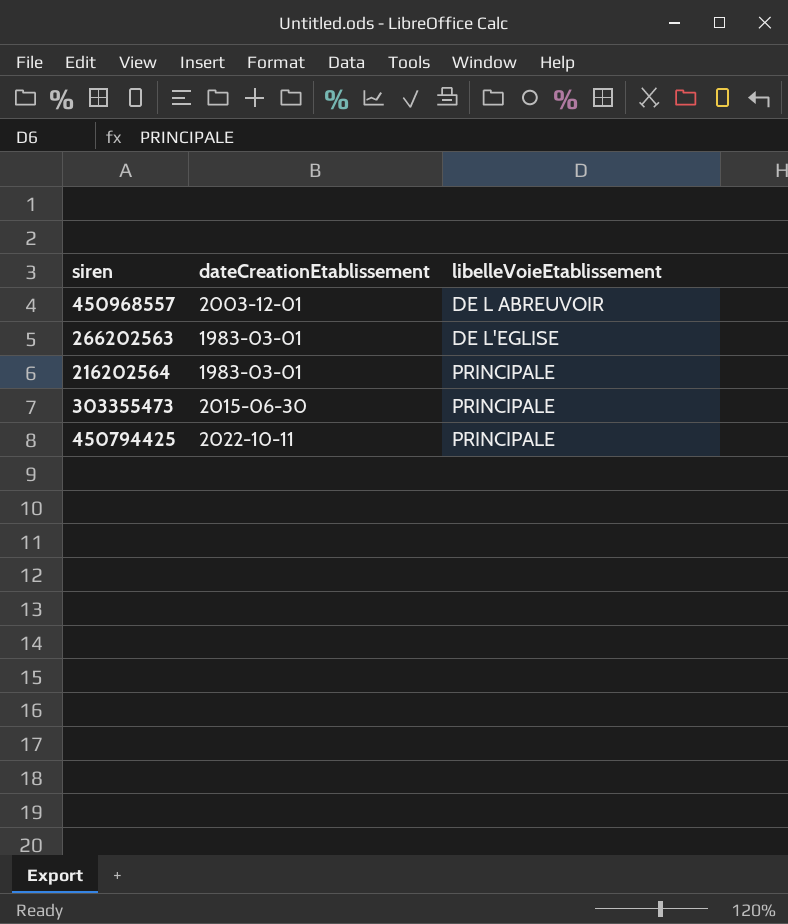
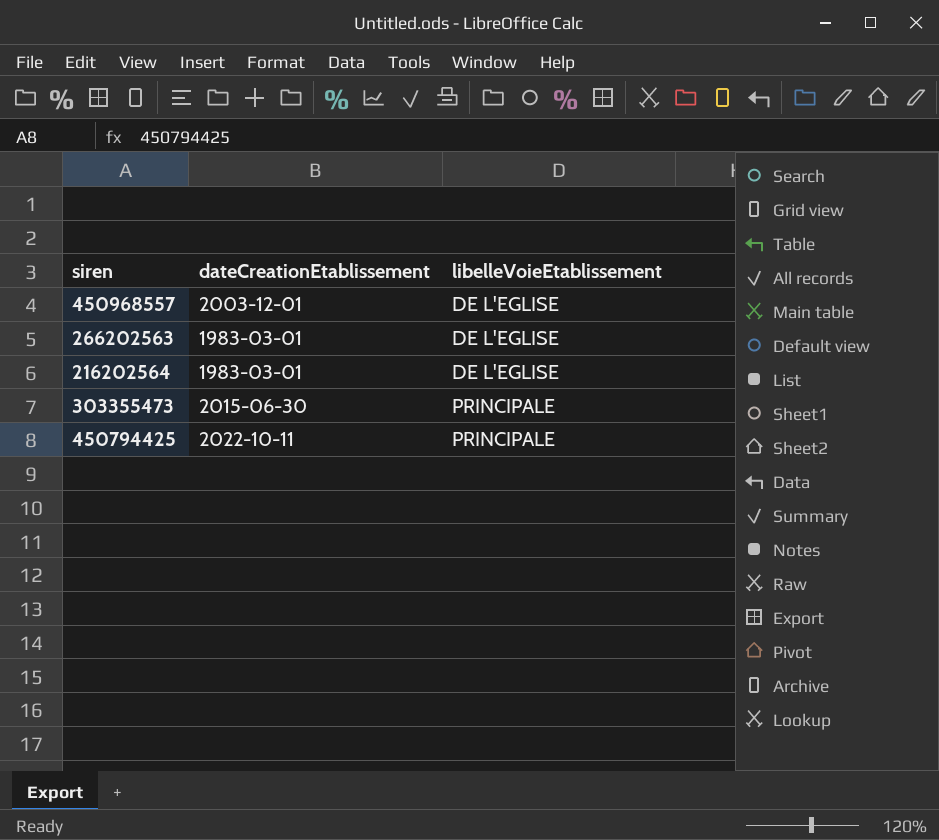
450968557 | libelleVoieEtablissement: DE L ABREUVOIR -> DE L'EGLISE
216202564 | libelleVoieEtablissement: PRINCIPALE -> DE L'EGLISE

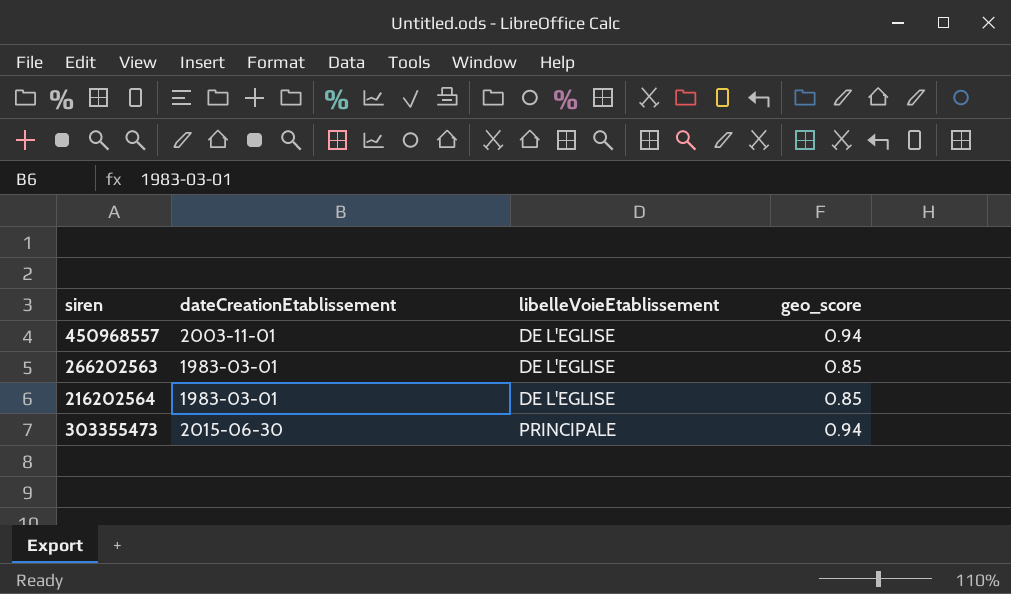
column geo_score | position: none -> 4
row 450794425: 2022-10-11 | PRINCIPALE -> none
450968557 | dateCreationEtablissement: 2003-12-01 -> 2003-11-01

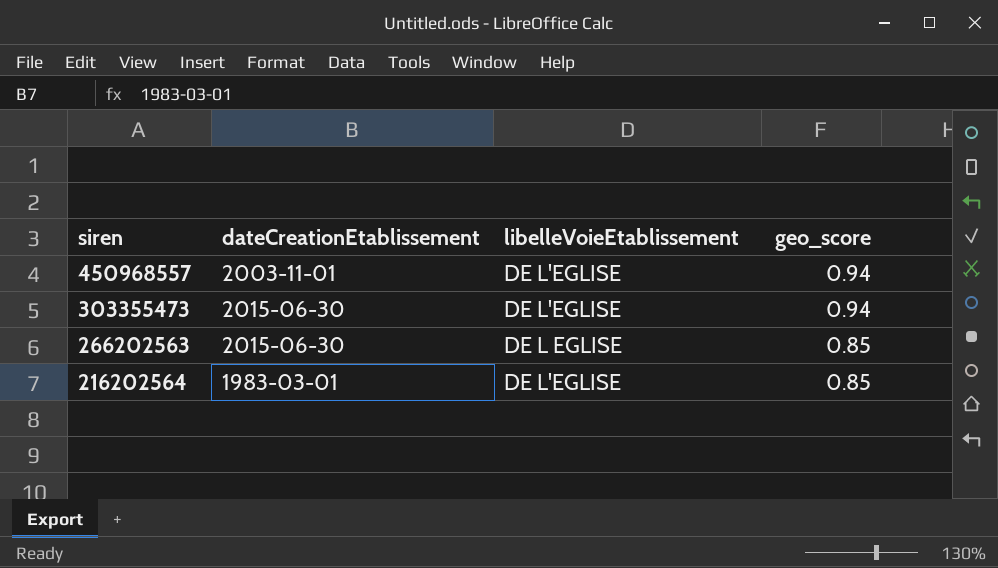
row order: libelleVoieEtablissement ascending -> siren descending
303355473 | libelleVoieEtablissement: PRINCIPALE -> DE L'EGLISE
266202563 | dateCreationEtablissement: 1983-03-01 -> 2015-06-30
266202563 | libelleVoieEtablissement: DE L'EGLISE -> DE L EGLISE

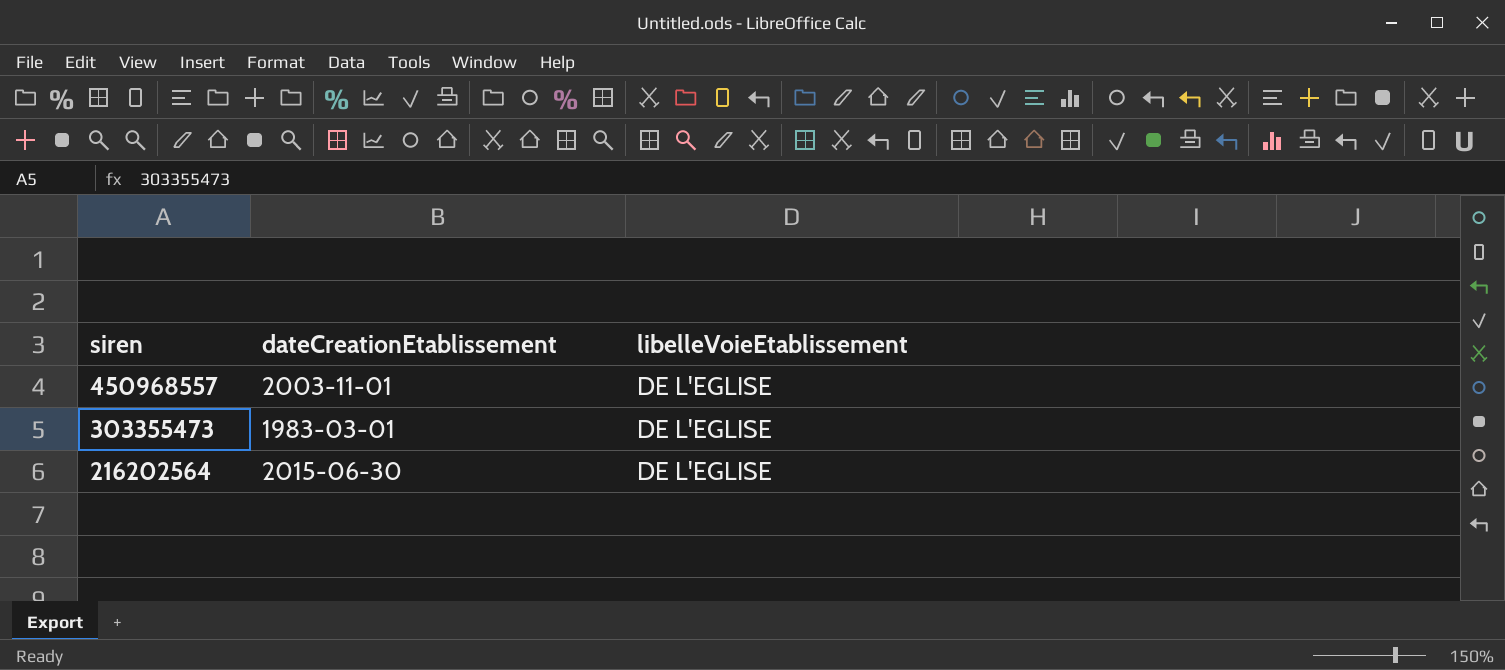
column geo_score | position: 4 -> none
row 266202563: 2015-06-30 | DE L EGLISE | 0.85 -> none
303355473 | dateCreationEtablissement: 2015-06-30 -> 1983-03-01
216202564 | dateCreationEtablissement: 1983-03-01 -> 2015-06-30

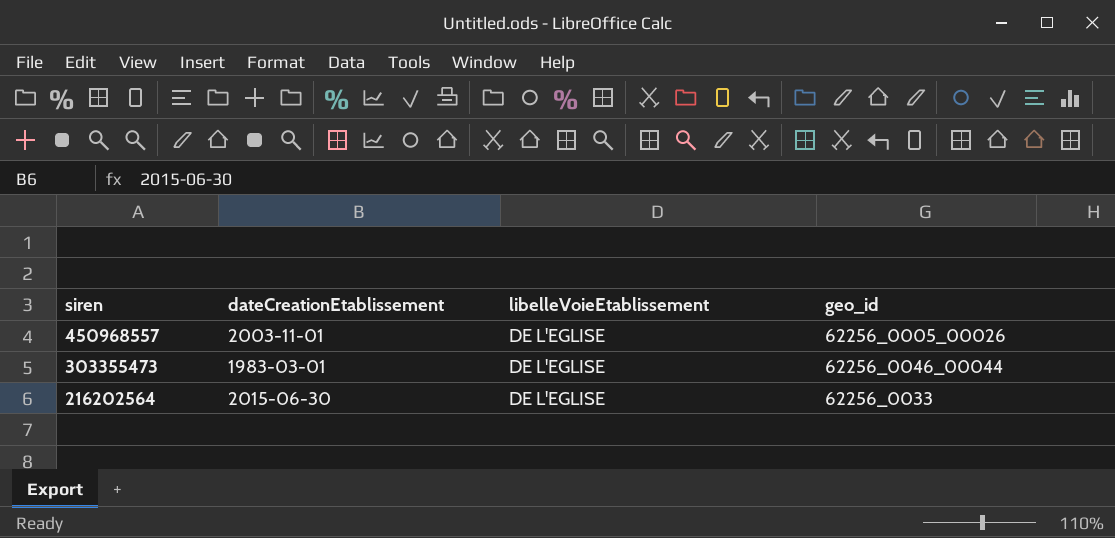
column geo_id | position: none -> 4

